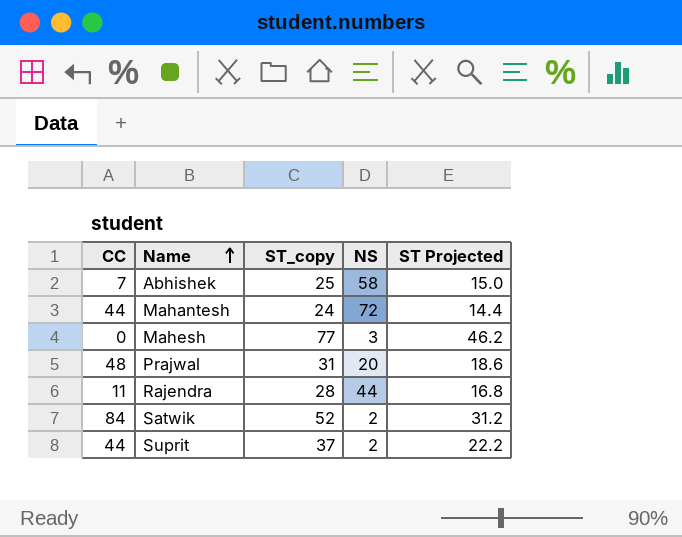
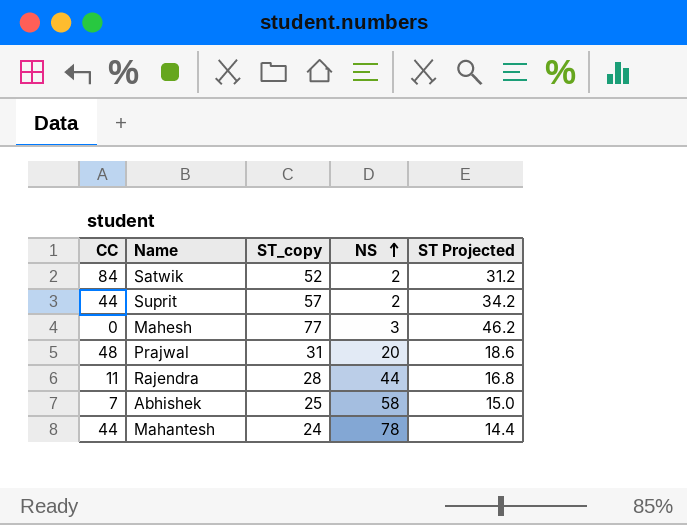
row order: Name ascending -> NS ascending
Suprit | ST_copy: 37 -> 57
Suprit | ST Projected: 22.2 -> 34.2
Mahantesh | NS: 72 -> 78

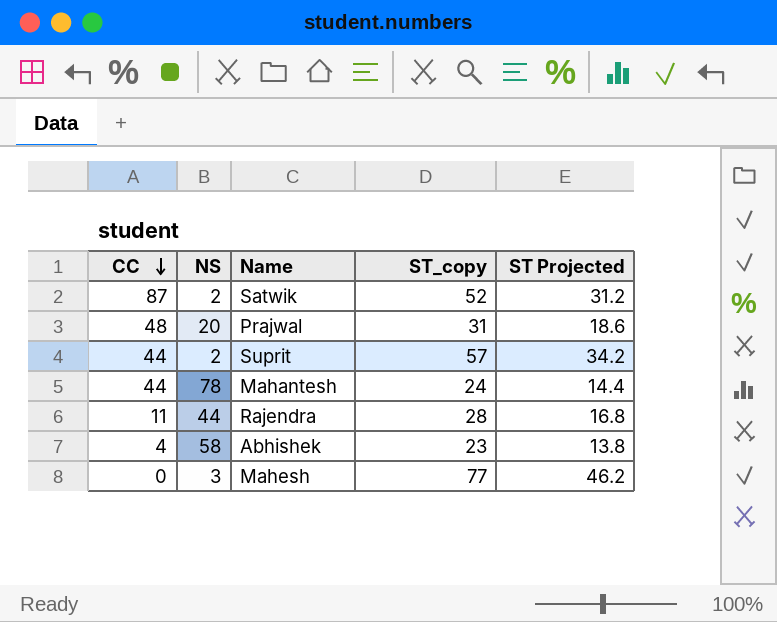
row order: NS ascending -> CC descending
column NS | position: 4 -> 2
Satwik | CC: 84 -> 87
Abhishek | CC: 7 -> 4
Abhishek | ST_copy: 25 -> 23
Abhishek | ST Projected: 15.0 -> 13.8

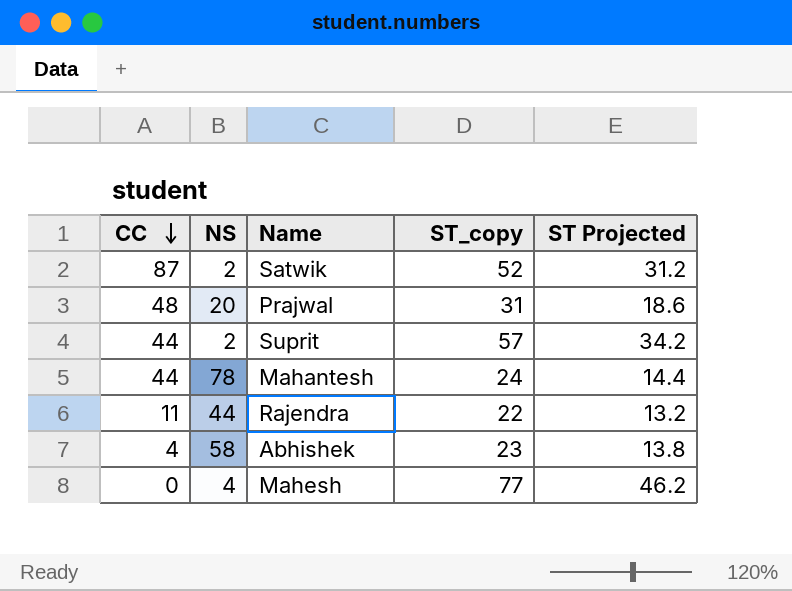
Rajendra | ST_copy: 28 -> 22
Rajendra | ST Projected: 16.8 -> 13.2
Mahesh | NS: 3 -> 4

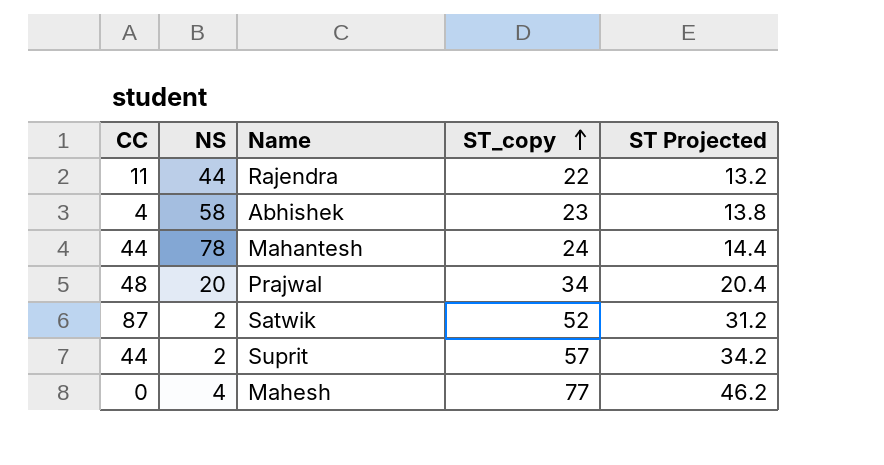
row order: CC descending -> ST_copy ascending
Prajwal | ST_copy: 31 -> 34
Prajwal | ST Projected: 18.6 -> 20.4

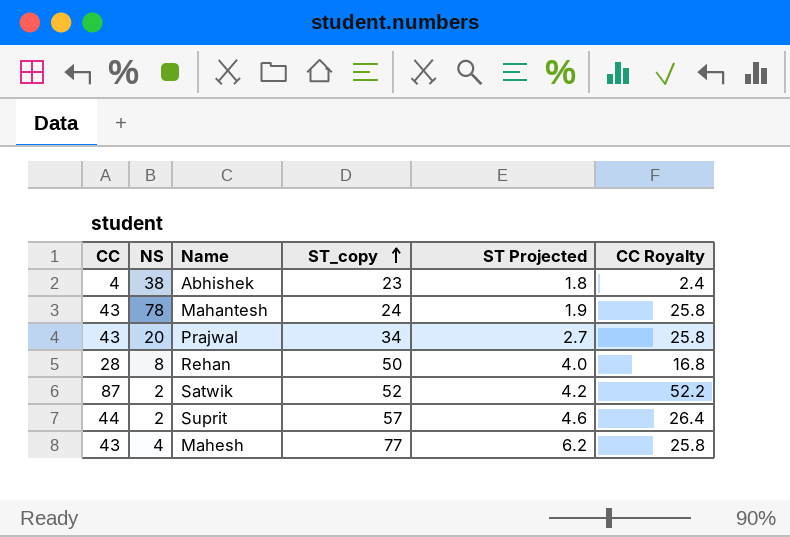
column ST Projected | formula: [ST_copy] * 0.6 -> [ST_copy] * 0.08
column CC Royalty | formula: none -> [CC] * 0.6
row Rajendra: 11 | 44 | 22 | 13.2 -> none
Abhishek | NS: 58 -> 38
Mahantesh | CC: 44 -> 43
Prajwal | CC: 48 -> 43
row Rehan: none -> 28 | 8 | 50 | 4.0 | 16.8
Mahesh | CC: 0 -> 43

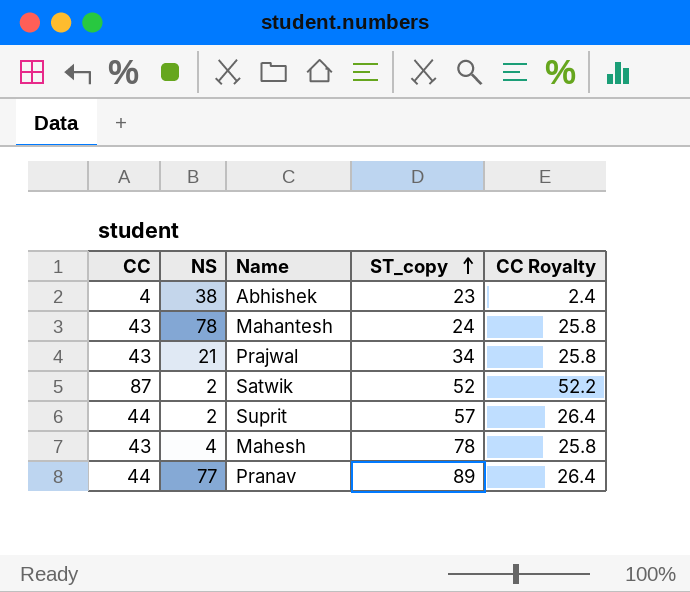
column ST Projected | formula: [ST_copy] * 0.08 -> none
row Rehan: 28 | 8 | 50 | 4.0 | 16.8 -> none
Prajwal | NS: 20 -> 21
Mahesh | ST_copy: 77 -> 78
row Pranav: none -> 44 | 77 | 89 | 26.4

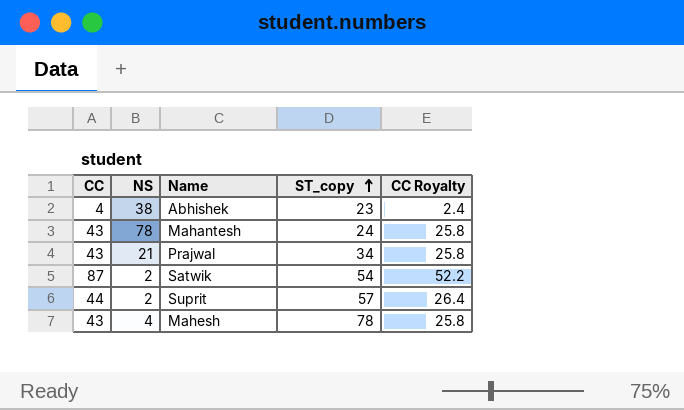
row Pranav: 44 | 77 | 89 | 26.4 -> none
Satwik | ST_copy: 52 -> 54

